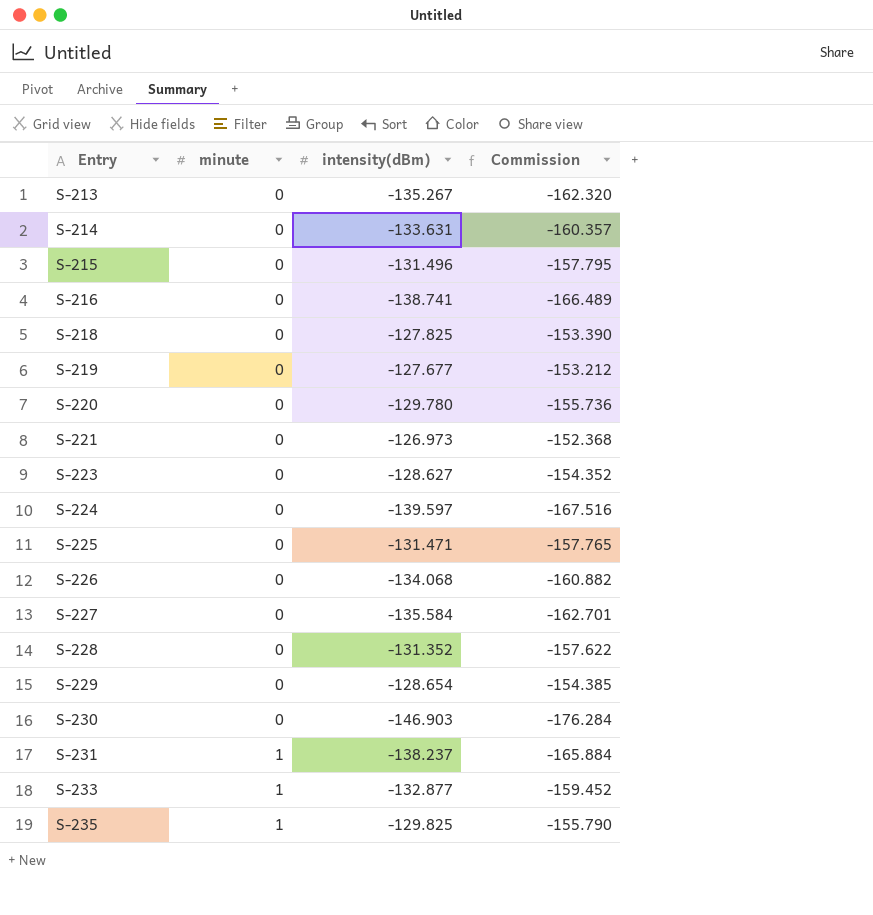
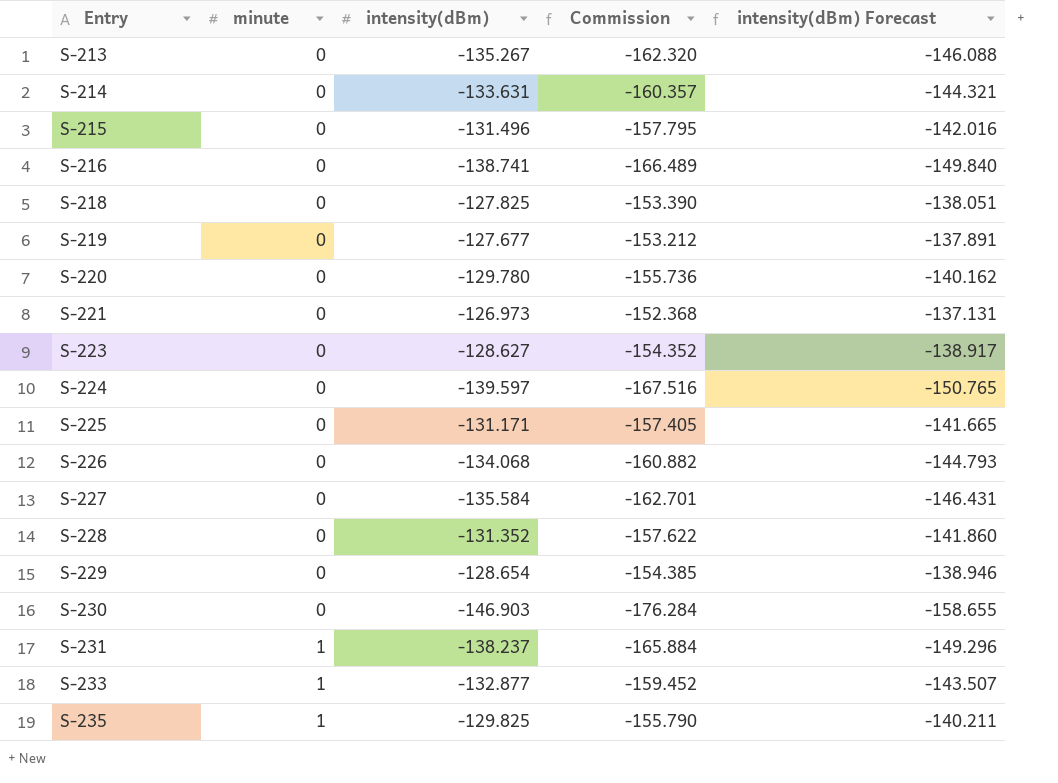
column intensity(dBm) Forecast | formula: none -> [intensity(dBm)] * 1.08
S-225 | intensity(dBm): -131.471 -> -131.171
S-225 | Commission: -157.765 -> -157.405

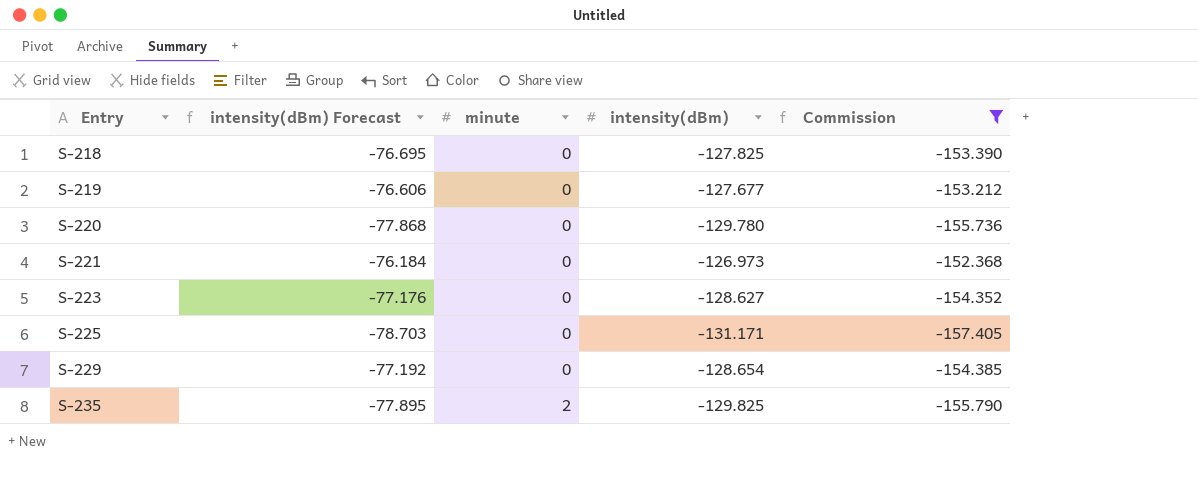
filter: none -> Commission >= -157.405
column intensity(dBm) Forecast | formula: [intensity(dBm)] * 1.08 -> [intensity(dBm)] * 0.6
column intensity(dBm) Forecast | position: 5 -> 2
S-235 | minute: 1 -> 2

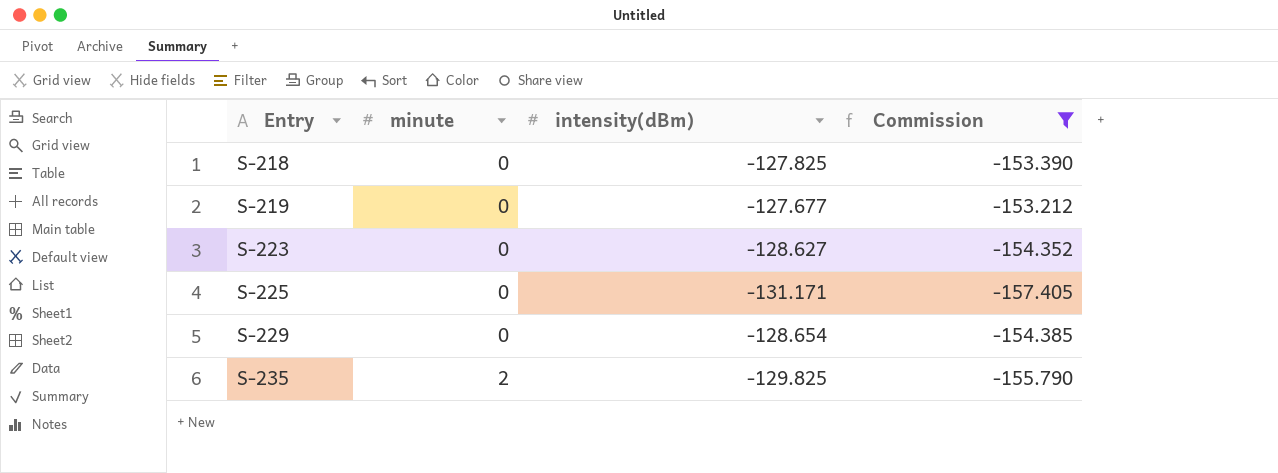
column intensity(dBm) Forecast | formula: [intensity(dBm)] * 0.6 -> none
row S-220: -77.868 | 0 | -129.780 | -155.736 -> none
row S-221: -76.184 | 0 | -126.973 | -152.368 -> none

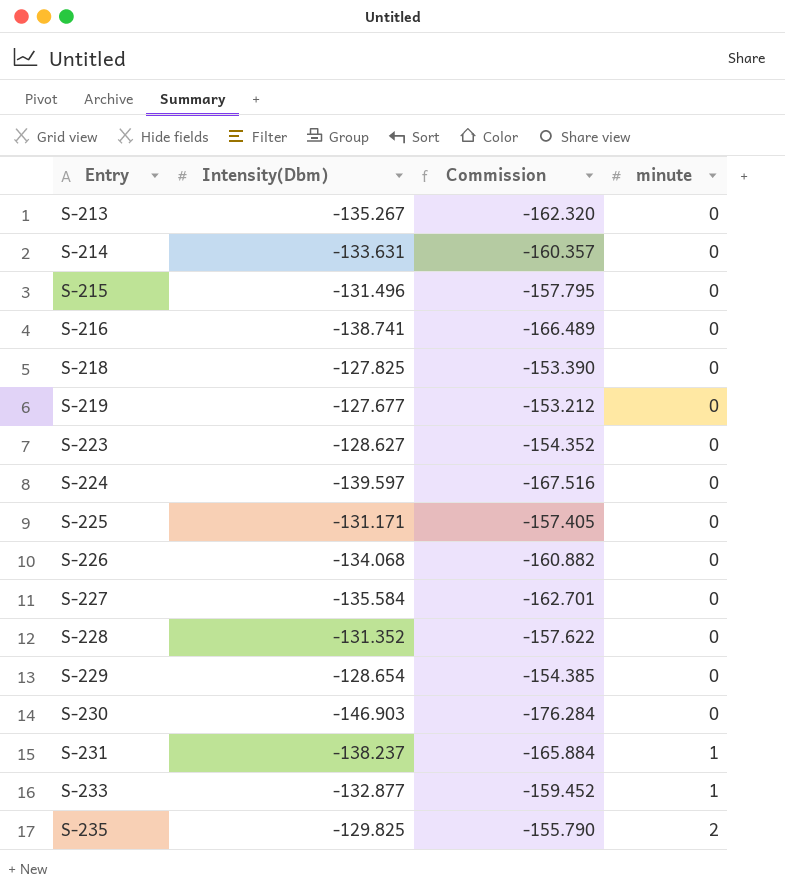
filter: Commission >= -157.405 -> none
column name: intensity(dBm) -> Intensity(Dbm)
column minute | position: 2 -> 4

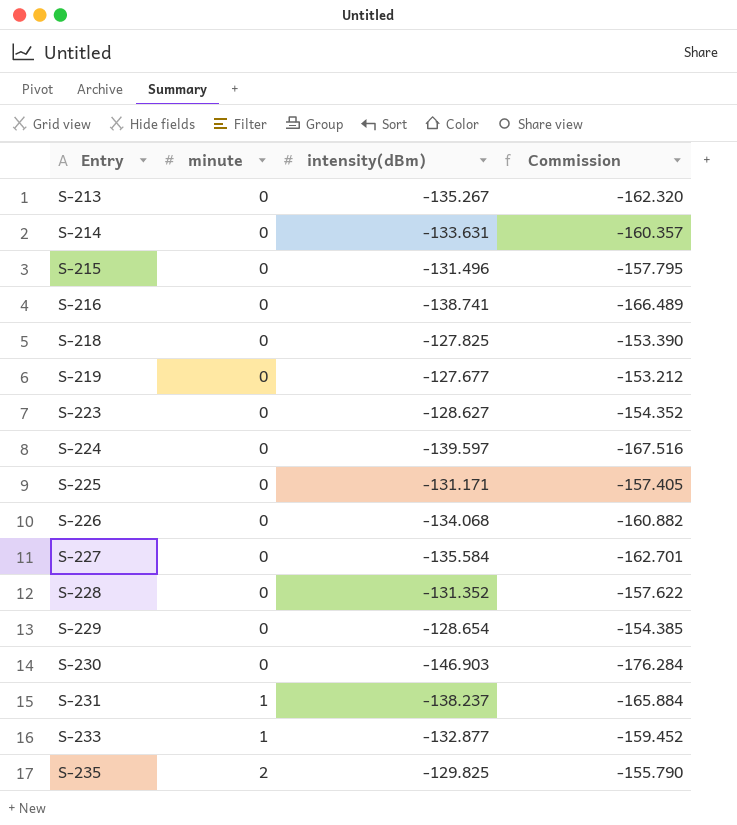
column minute | position: 4 -> 2
column name: Intensity(Dbm) -> intensity(dBm)

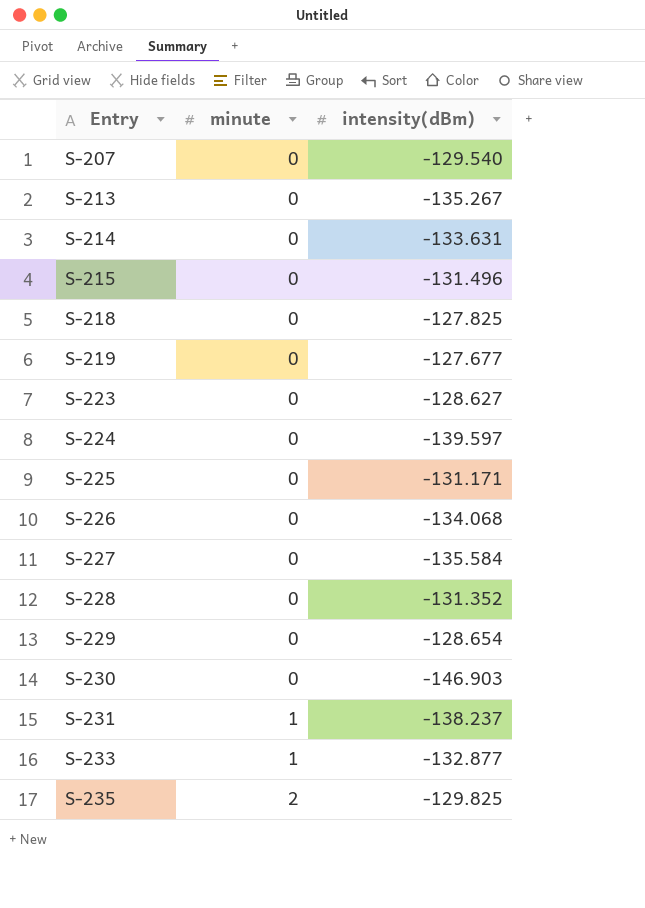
column Commission | formula: [intensity(dBm)] * 1.2 -> none
row S-216: 0 | -138.741 | -166.489 -> none
row S-207: none -> 0 | -129.540

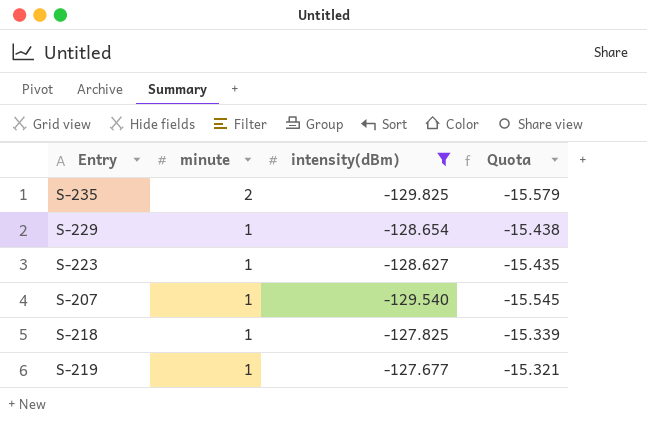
filter: none -> intensity(dBm) >= -129.825
row order: Entry ascending -> minute descending
column Quota | formula: none -> [intensity(dBm)] * 0.12
S-229 | minute: 0 -> 1
S-223 | minute: 0 -> 1
S-207 | minute: 0 -> 1
S-218 | minute: 0 -> 1
S-219 | minute: 0 -> 1

